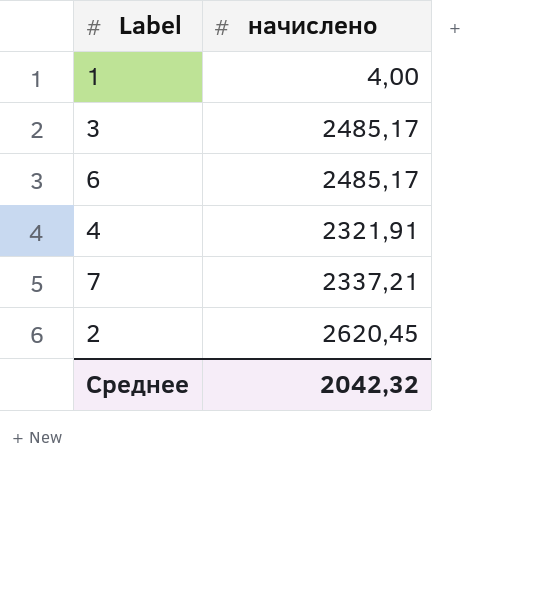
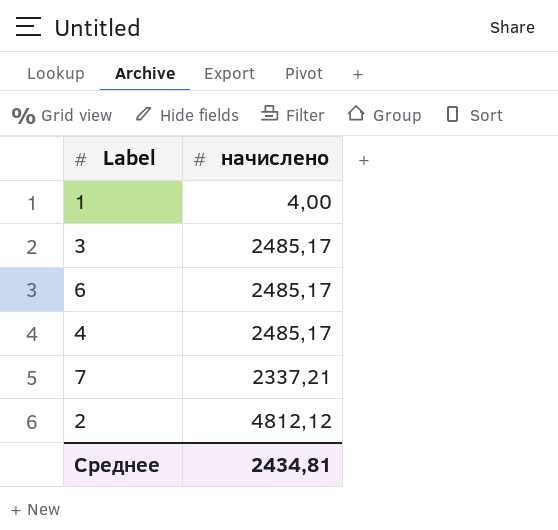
4 | начислено: 2321,91 -> 2485,17
2 | начислено: 2620,45 -> 4812,12
Среднее | начислено: 2042,32 -> 2434,81

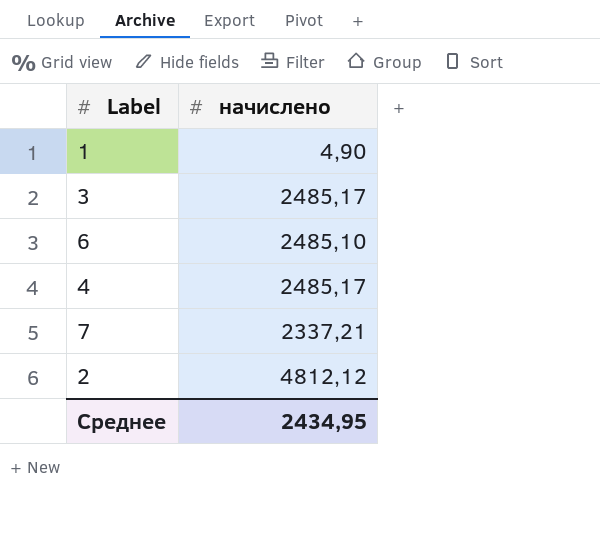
1 | начислено: 4,00 -> 4,90
6 | начислено: 2485,17 -> 2485,10
Среднее | начислено: 2434,81 -> 2434,95

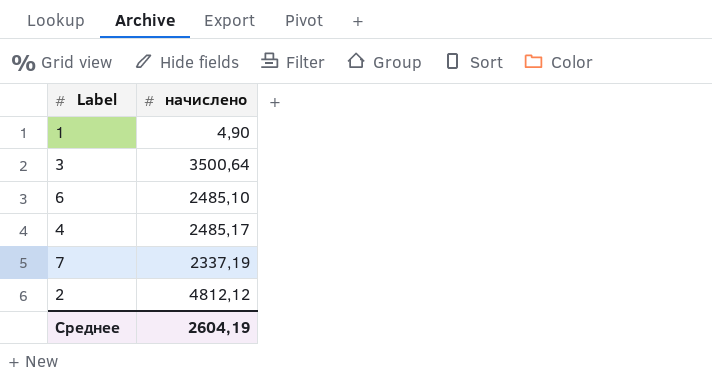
3 | начислено: 2485,17 -> 3500,64
7 | начислено: 2337,21 -> 2337,19
Среднее | начислено: 2434,95 -> 2604,19

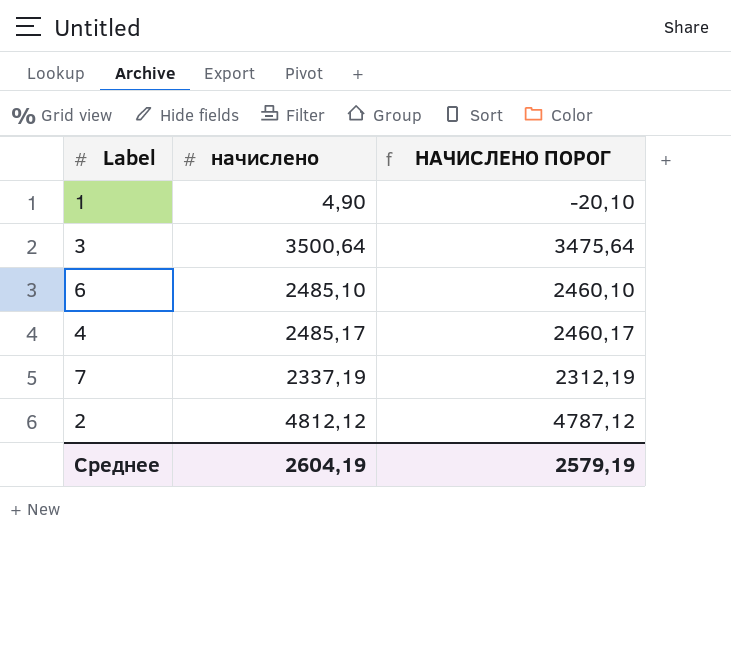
column НАЧИСЛЕНО ПОРОГ | formula: none -> [начислено] - 25

